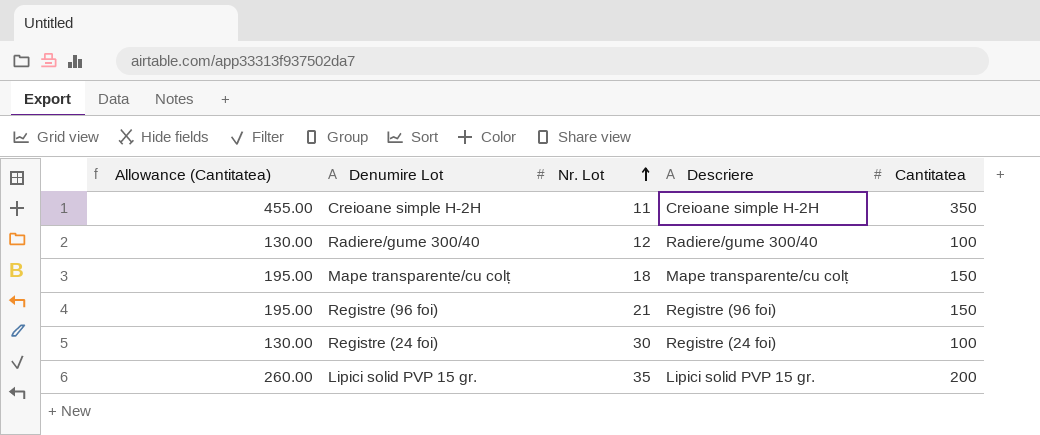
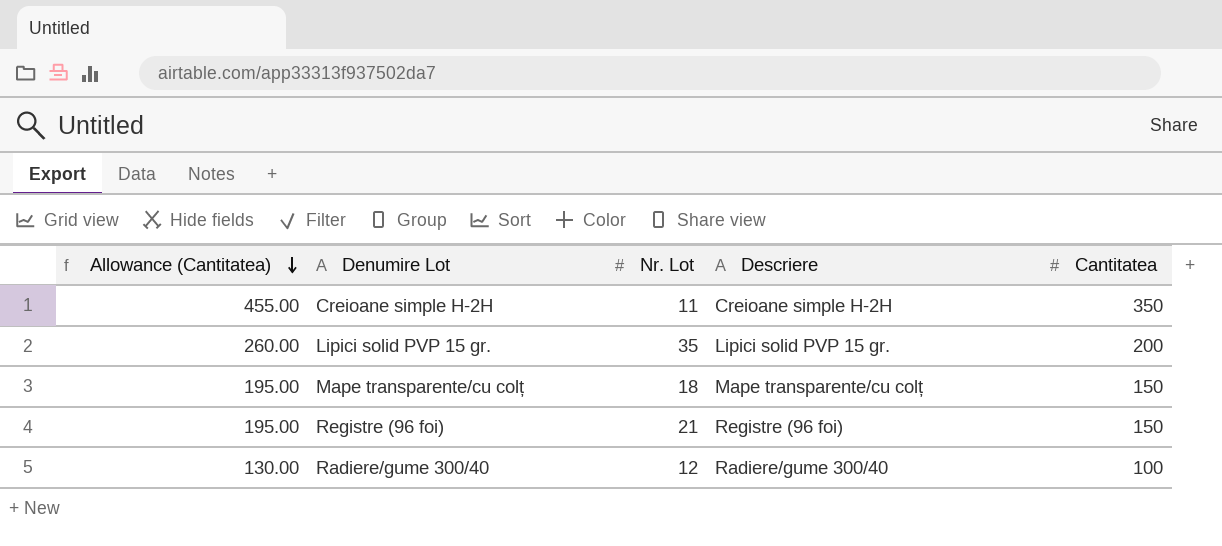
row order: Nr. Lot ascending -> Allowance (Cantitatea) descending
row Registre (24 foi): 130.00 | 30 | Registre (24 foi) | 100 -> none

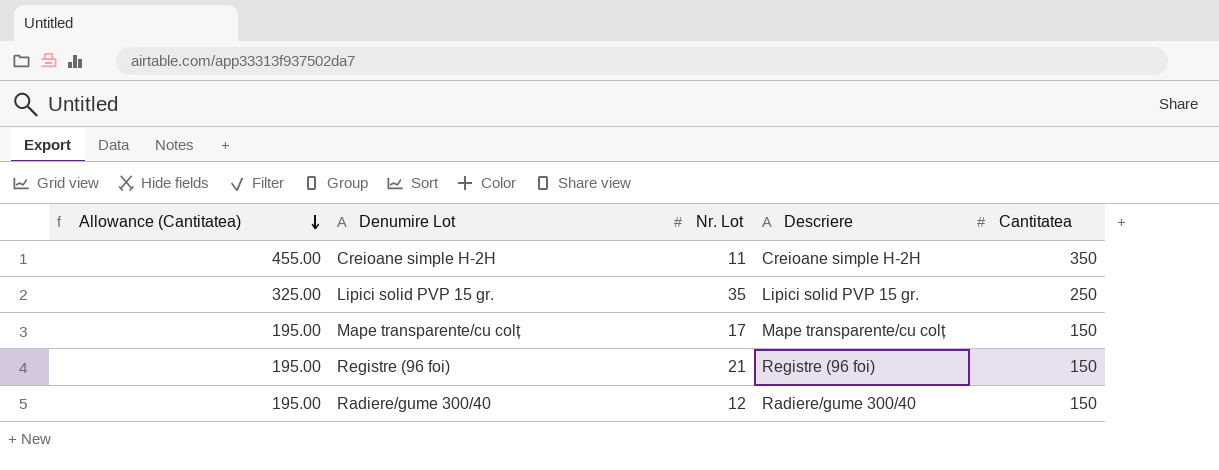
Lipici solid PVP 15 gr. | Allowance (Cantitatea): 260.00 -> 325.00
Lipici solid PVP 15 gr. | Cantitatea: 200 -> 250
Mape transparente/cu colț | Nr. Lot: 18 -> 17
Radiere/gume 300/40 | Allowance (Cantitatea): 130.00 -> 195.00
Radiere/gume 300/40 | Cantitatea: 100 -> 150

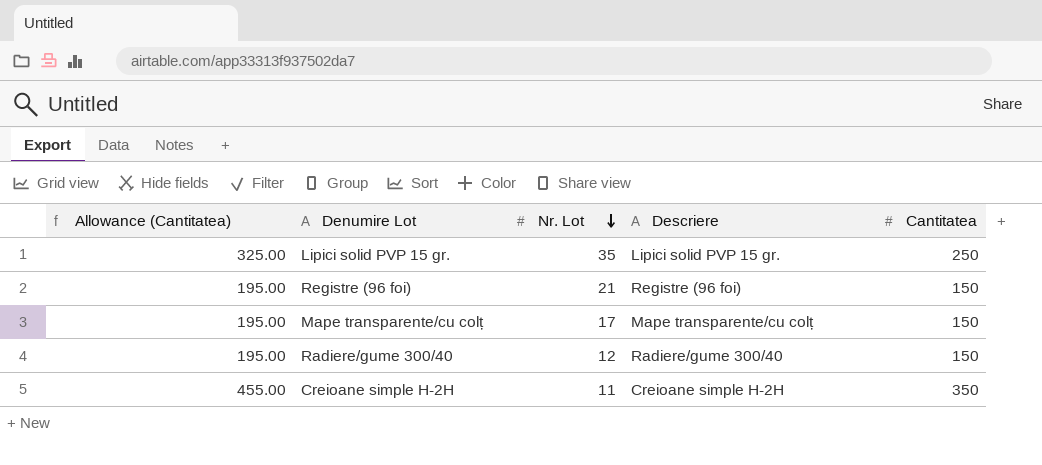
row order: Allowance (Cantitatea) descending -> Nr. Lot descending

